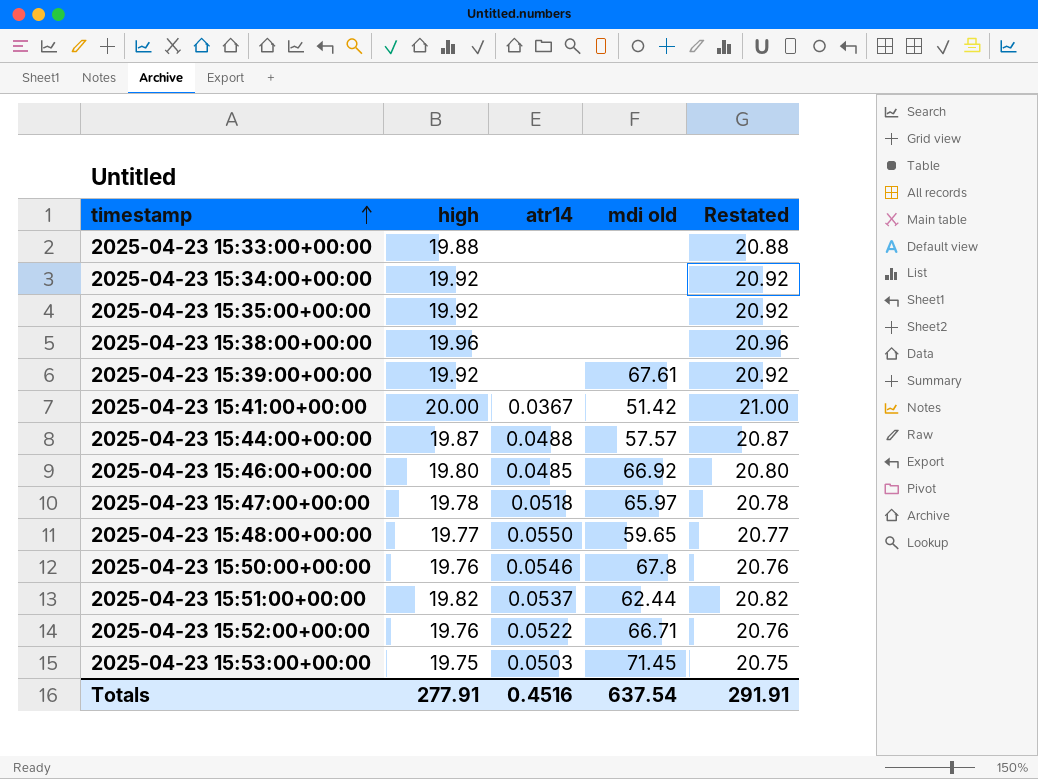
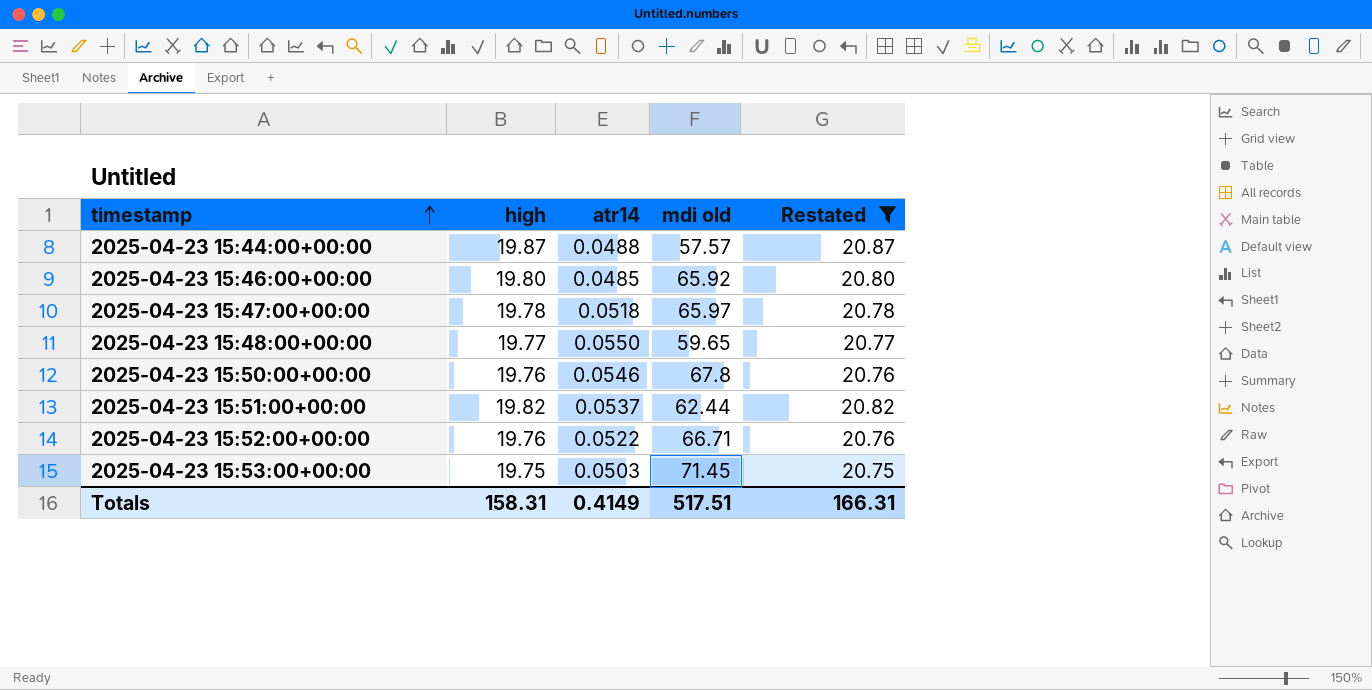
filter: none -> Restated <= 20.87
2025-04-23 15:46:00+00:00 | mdi old: 66.92 -> 65.92
Totals | high: 277.91 -> 158.31
Totals | atr14: 0.4516 -> 0.4149
Totals | mdi old: 637.54 -> 517.51
Totals | Restated: 291.91 -> 166.31

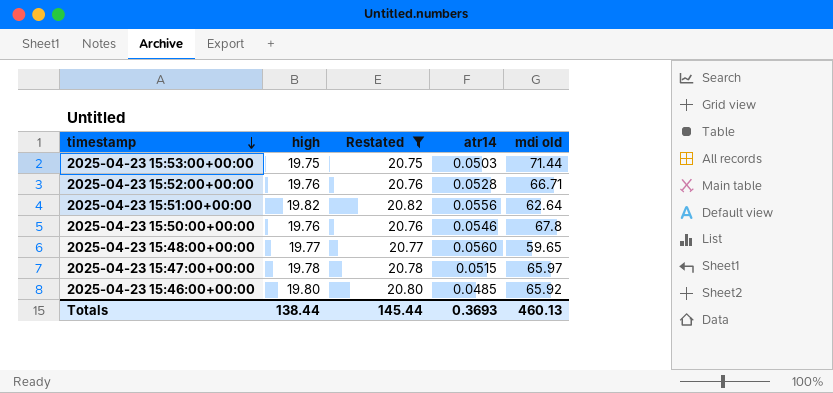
row order: timestamp ascending -> timestamp descending
column Restated | position: 5 -> 3
row 2025-04-23 15:44:00+00:00: 19.87 | 0.0488 | 57.57 | 20.87 -> none
2025-04-23 15:53:00+00:00 | mdi old: 71.45 -> 71.44
2025-04-23 15:52:00+00:00 | atr14: 0.0522 -> 0.0528
2025-04-23 15:51:00+00:00 | atr14: 0.0537 -> 0.0556
2025-04-23 15:51:00+00:00 | mdi old: 62.44 -> 62.64
2025-04-23 15:48:00+00:00 | atr14: 0.0550 -> 0.0560
2025-04-23 15:47:00+00:00 | atr14: 0.0518 -> 0.0515
Totals | high: 158.31 -> 138.44
Totals | Restated: 166.31 -> 145.44
Totals | atr14: 0.4149 -> 0.3693
Totals | mdi old: 517.51 -> 460.13

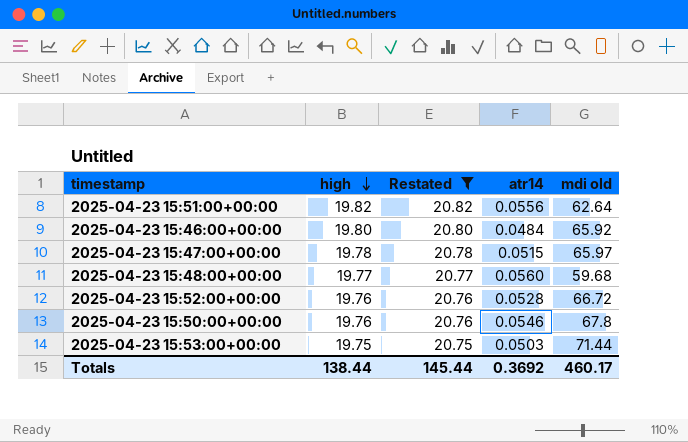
row order: timestamp descending -> high descending
2025-04-23 15:46:00+00:00 | atr14: 0.0485 -> 0.0484
2025-04-23 15:48:00+00:00 | mdi old: 59.65 -> 59.68
2025-04-23 15:52:00+00:00 | mdi old: 66.71 -> 66.72
Totals | atr14: 0.3693 -> 0.3692
Totals | mdi old: 460.13 -> 460.17

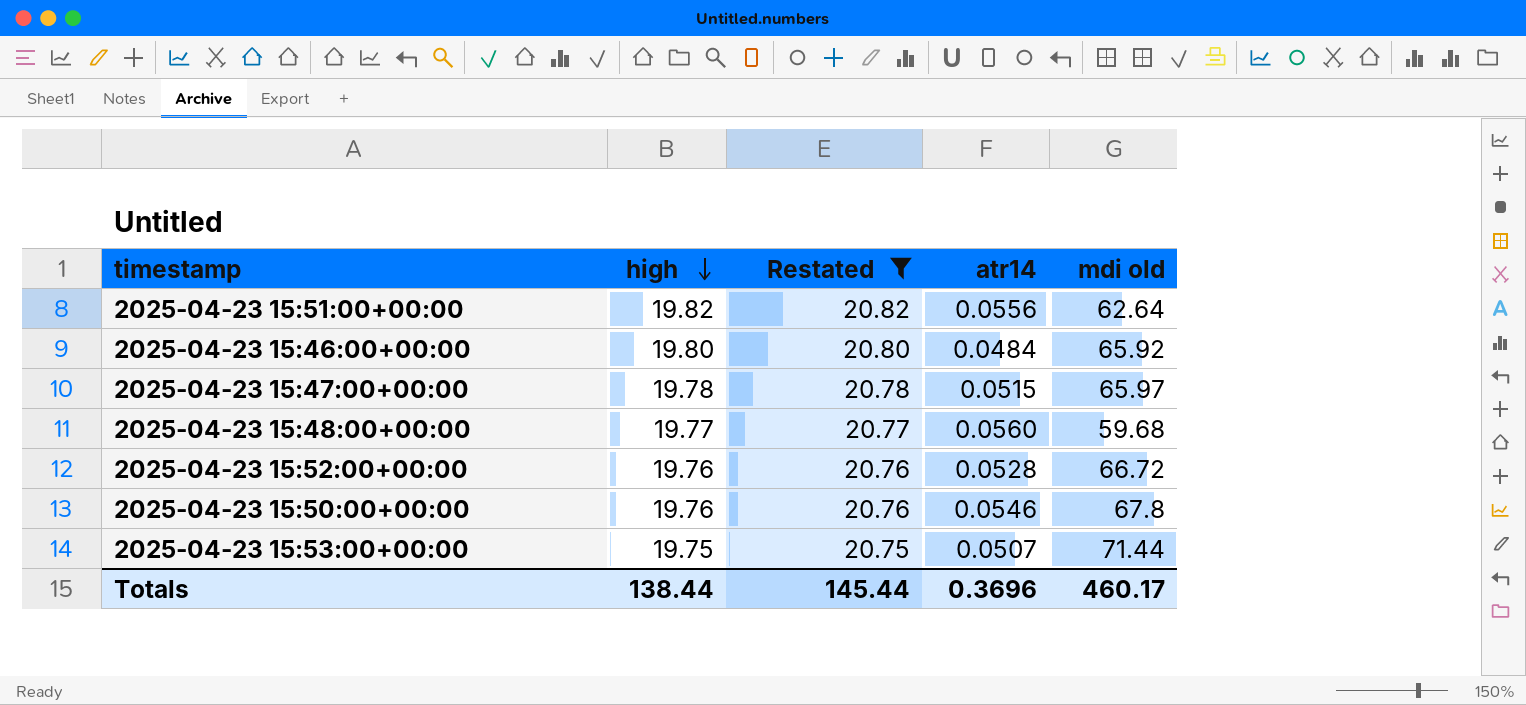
2025-04-23 15:53:00+00:00 | atr14: 0.0503 -> 0.0507
Totals | atr14: 0.3692 -> 0.3696

